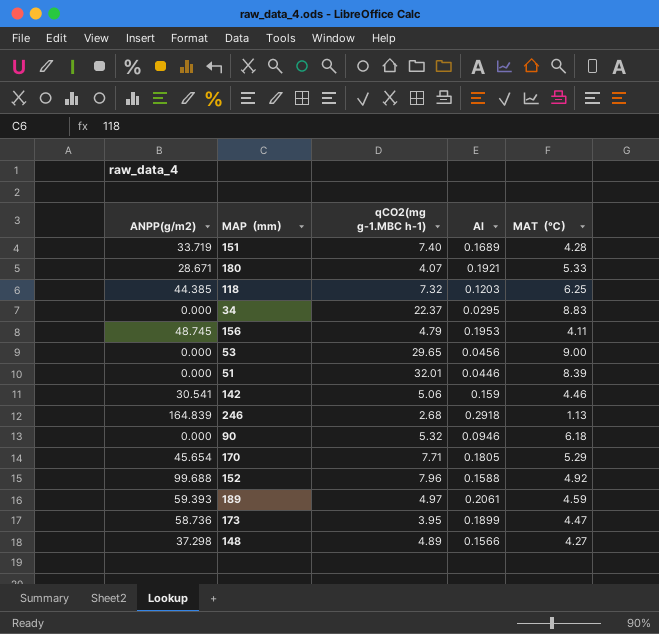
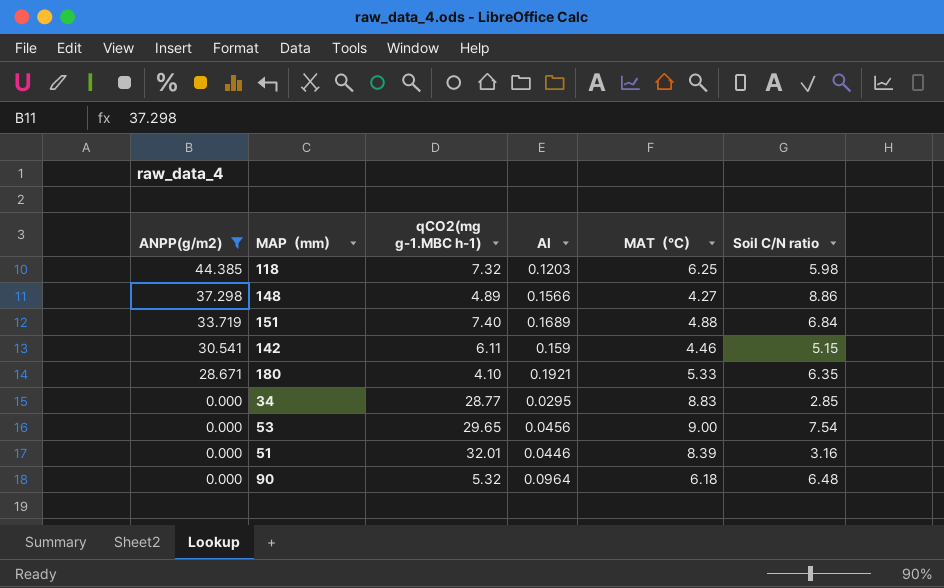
filter: none -> ANPP(g/m2) <= 44.385
row order: none -> ANPP(g/m2) descending
column Soil C/N ratio | position: none -> 6
151 | MAT（℃）: 4.28 -> 4.88
142 | qCO2(mg g-1.MBC h-1): 5.06 -> 6.11
180 | qCO2(mg g-1.MBC h-1): 4.07 -> 4.10
34 | qCO2(mg g-1.MBC h-1): 22.37 -> 28.77
90 | AI: 0.0946 -> 0.0964

